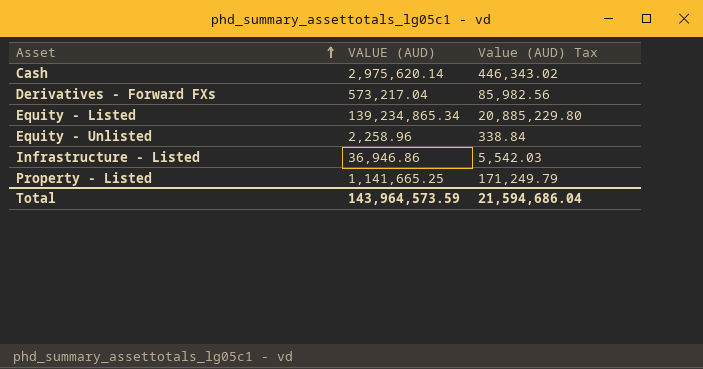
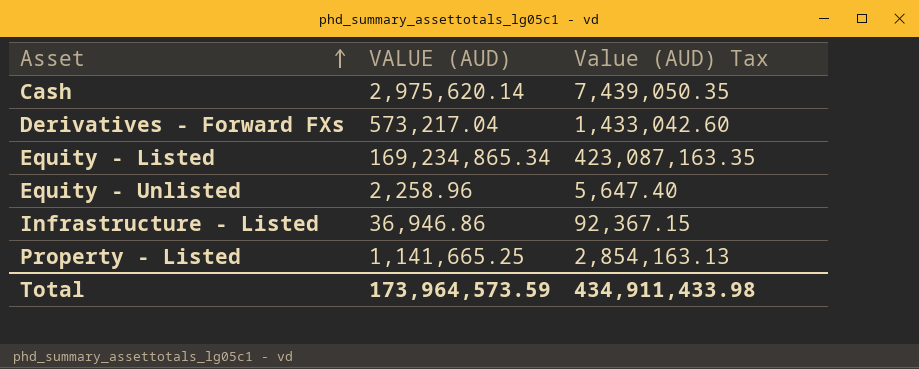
column Value (AUD) Tax | formula: [VALUE (AUD)] * 0.15 -> [VALUE (AUD)] * 2.5
Equity - Listed | VALUE (AUD): 139,234,865.34 -> 169,234,865.34
Total | VALUE (AUD): 143,964,573.59 -> 173,964,573.59
Total | Value (AUD) Tax: 21,594,686.04 -> 434,911,433.98

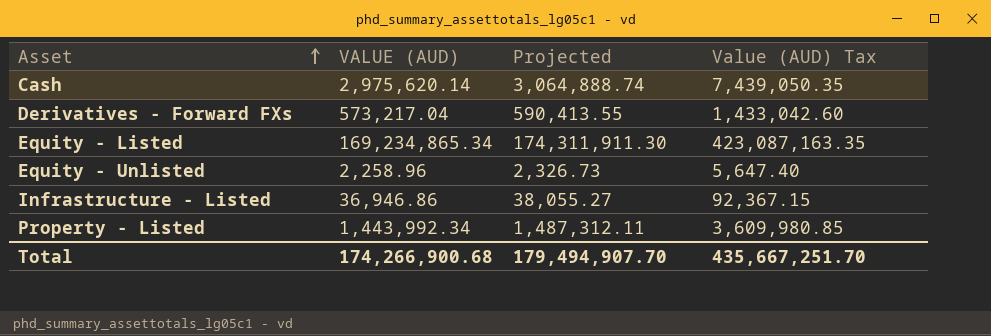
column Projected | formula: none -> [VALUE (AUD)] * 1.03
Property - Listed | VALUE (AUD): 1,141,665.25 -> 1,443,992.34
Property - Listed | Value (AUD) Tax: 2,854,163.13 -> 3,609,980.85
Total | VALUE (AUD): 173,964,573.59 -> 174,266,900.68
Total | Value (AUD) Tax: 434,911,433.98 -> 435,667,251.70

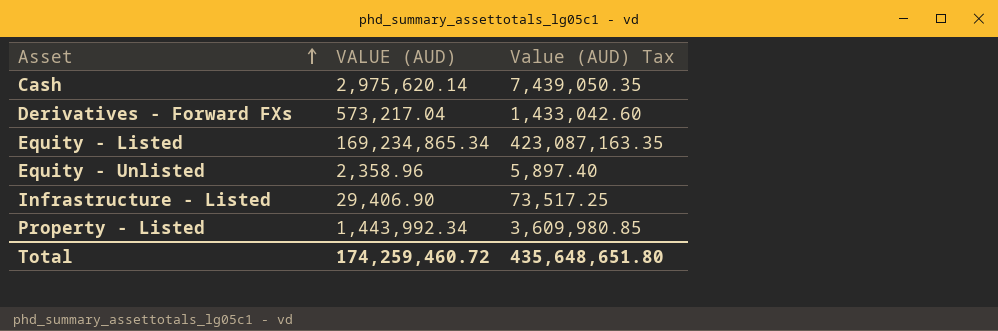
column Projected | formula: [VALUE (AUD)] * 1.03 -> none
Equity - Unlisted | VALUE (AUD): 2,258.96 -> 2,358.96
Equity - Unlisted | Value (AUD) Tax: 5,647.40 -> 5,897.40
Infrastructure - Listed | VALUE (AUD): 36,946.86 -> 29,406.90
Infrastructure - Listed | Value (AUD) Tax: 92,367.15 -> 73,517.25
Total | VALUE (AUD): 174,266,900.68 -> 174,259,460.72
Total | Value (AUD) Tax: 435,667,251.70 -> 435,648,651.80

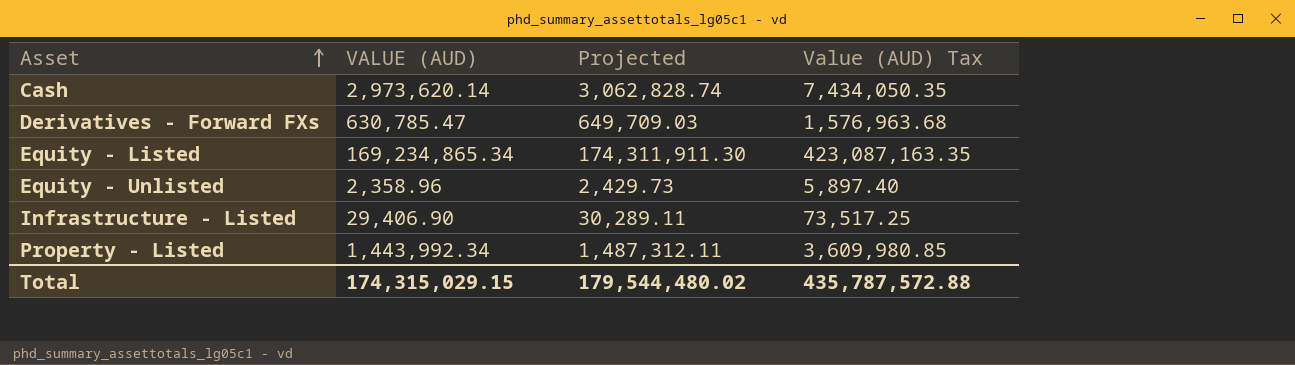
column Projected | formula: none -> [VALUE (AUD)] * 1.03
Cash | VALUE (AUD): 2,975,620.14 -> 2,973,620.14
Cash | Value (AUD) Tax: 7,439,050.35 -> 7,434,050.35
Derivatives - Forward FXs | VALUE (AUD): 573,217.04 -> 630,785.47
Derivatives - Forward FXs | Value (AUD) Tax: 1,433,042.60 -> 1,576,963.68
Total | VALUE (AUD): 174,259,460.72 -> 174,315,029.15
Total | Value (AUD) Tax: 435,648,651.80 -> 435,787,572.88

